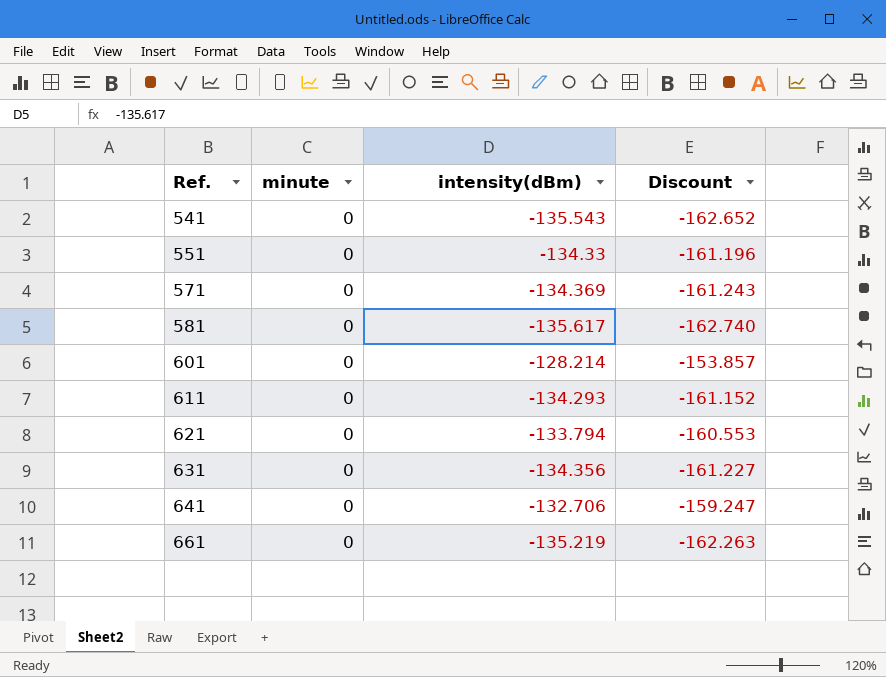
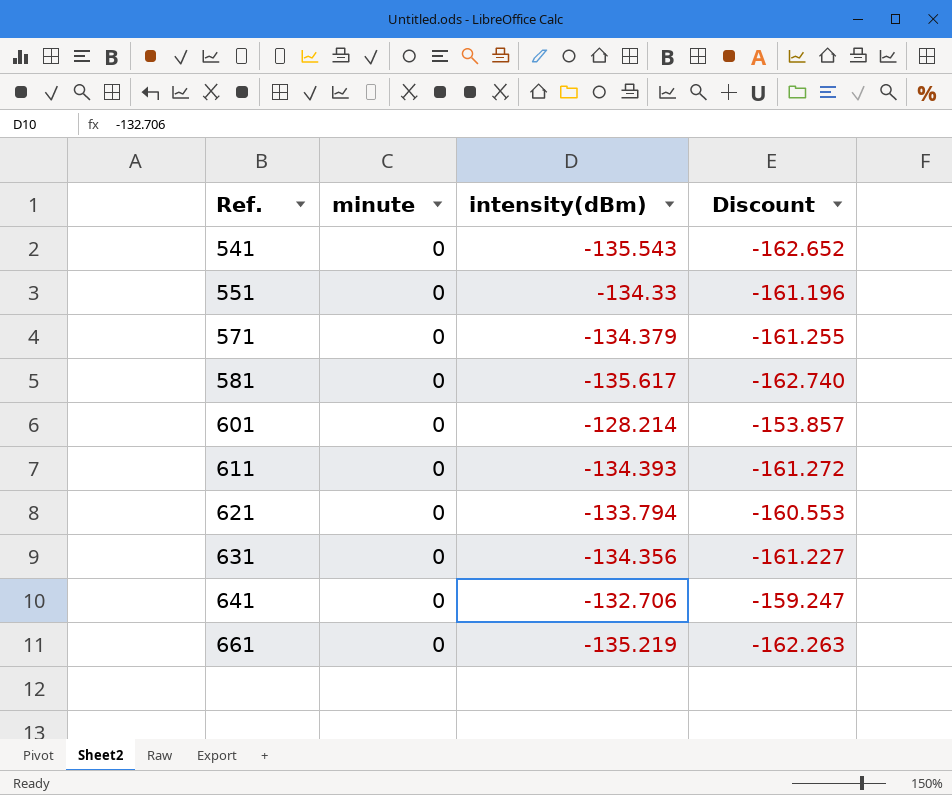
571 | intensity(dBm): -134.369 -> -134.379
571 | Discount: -161.243 -> -161.255
611 | intensity(dBm): -134.293 -> -134.393
611 | Discount: -161.152 -> -161.272

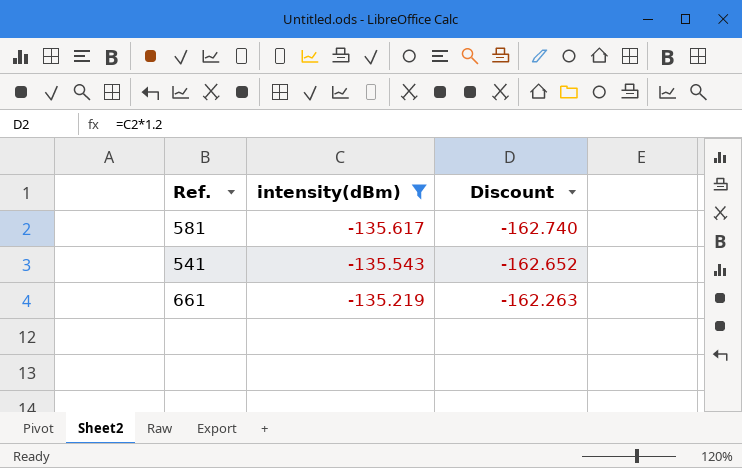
filter: none -> intensity(dBm) <= -135.219
row order: Ref. ascending -> intensity(dBm) ascending
column minute | position: 2 -> none

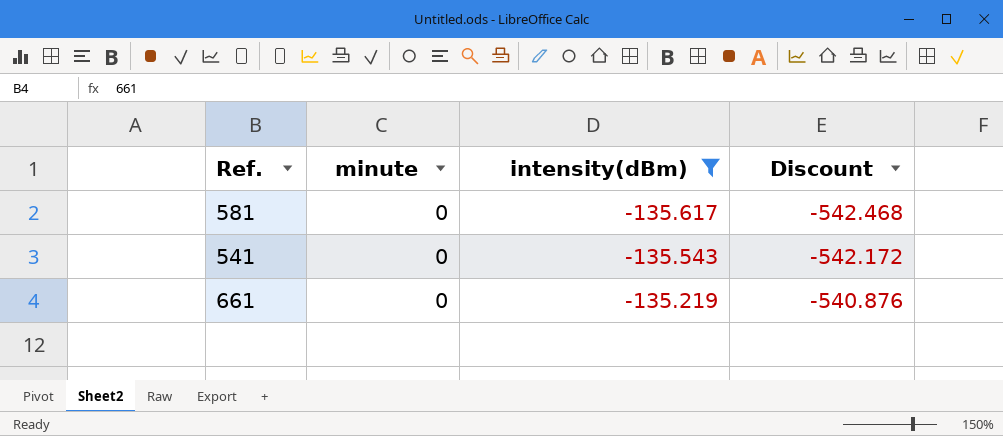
column minute | position: none -> 2
column Discount | formula: [intensity(dBm)] * 1.2 -> [intensity(dBm)] * 4

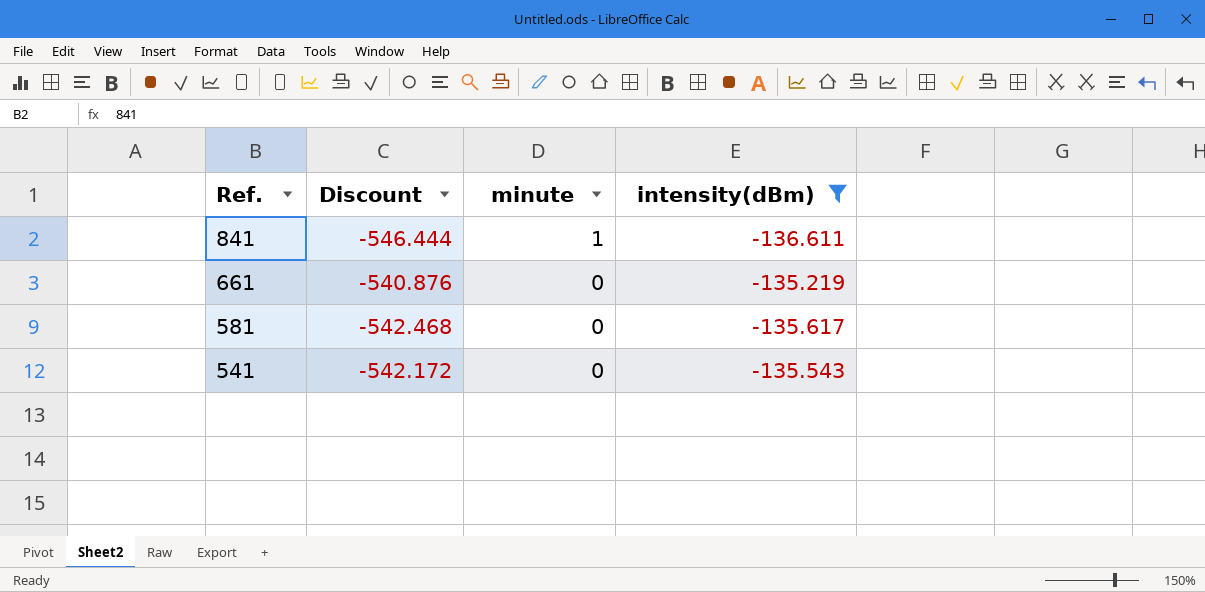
row order: intensity(dBm) ascending -> Ref. descending
column Discount | position: 4 -> 2
row 841: none -> -546.444 | 1 | -136.611

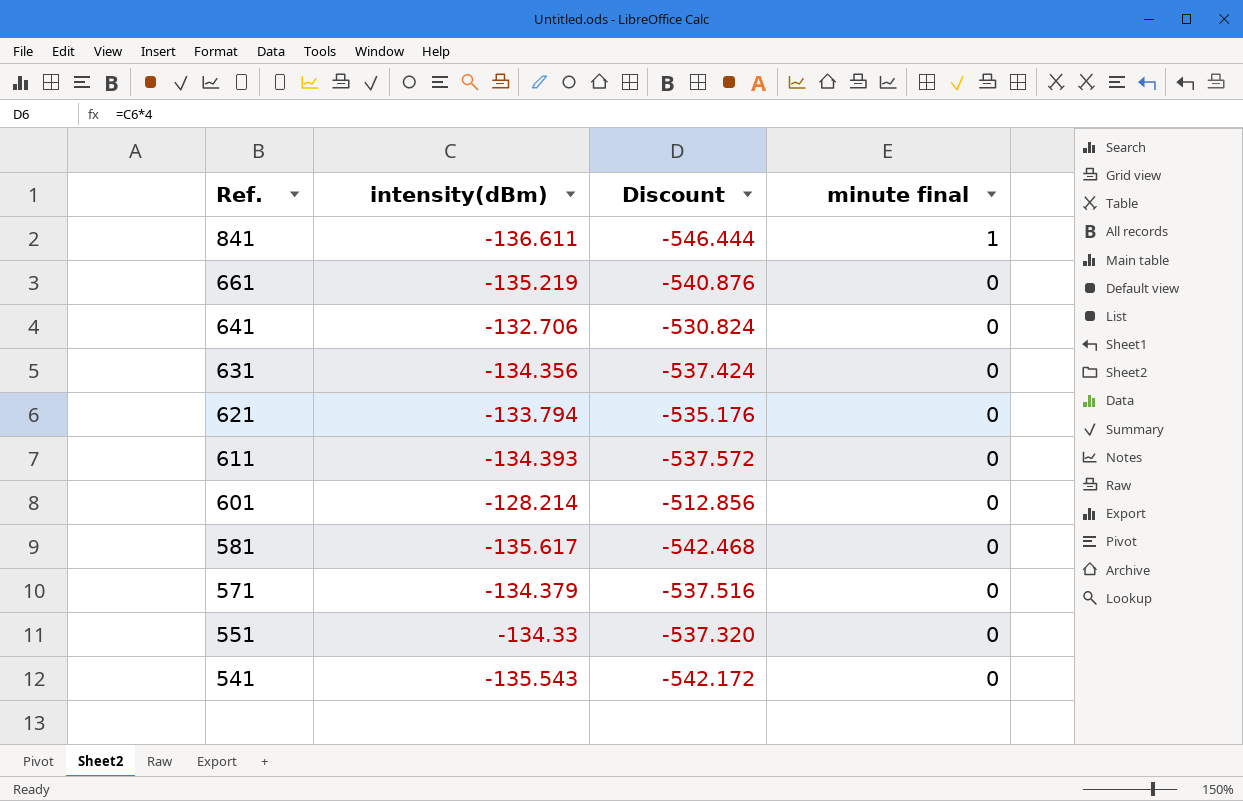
filter: intensity(dBm) <= -135.219 -> none
column intensity(dBm) | position: 4 -> 2
column name: minute -> minute final

